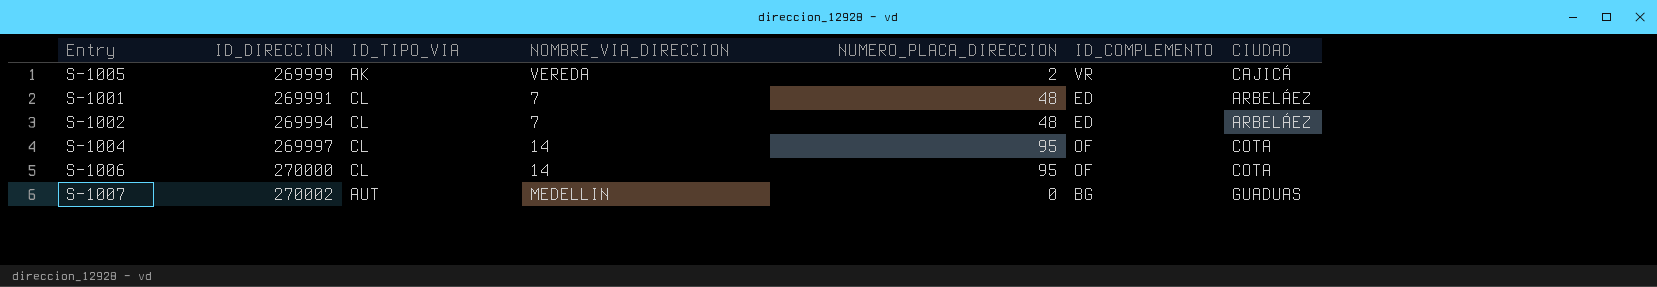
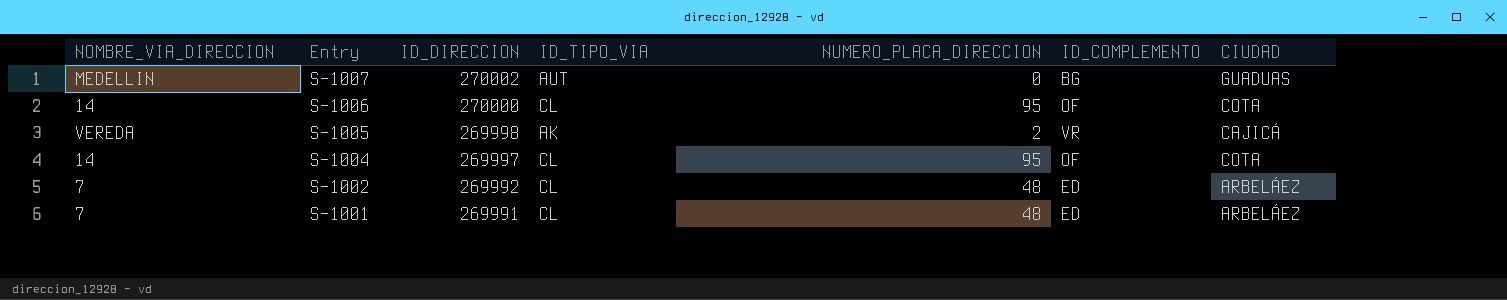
row order: none -> Entry descending
column NOMBRE_VIA_DIRECCION | position: 4 -> 1
S-1005 | ID_DIRECCION: 269999 -> 269998
S-1002 | ID_DIRECCION: 269994 -> 269992

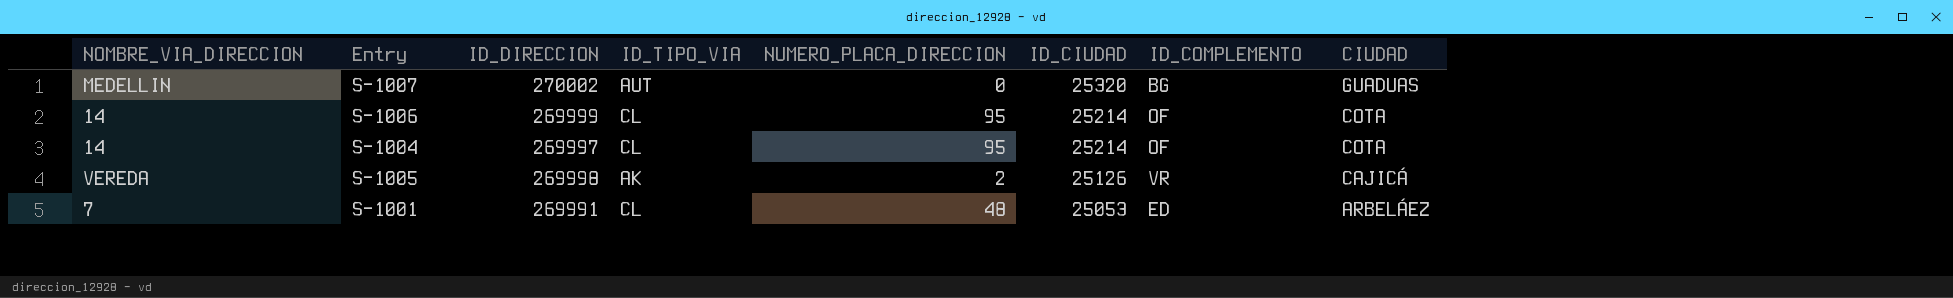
row order: Entry descending -> ID_CIUDAD descending
column ID_CIUDAD | position: none -> 6
row S-1002: 7 | 269992 | CL | 48 | ED | ARBELÁEZ -> none
S-1006 | ID_DIRECCION: 270000 -> 269999

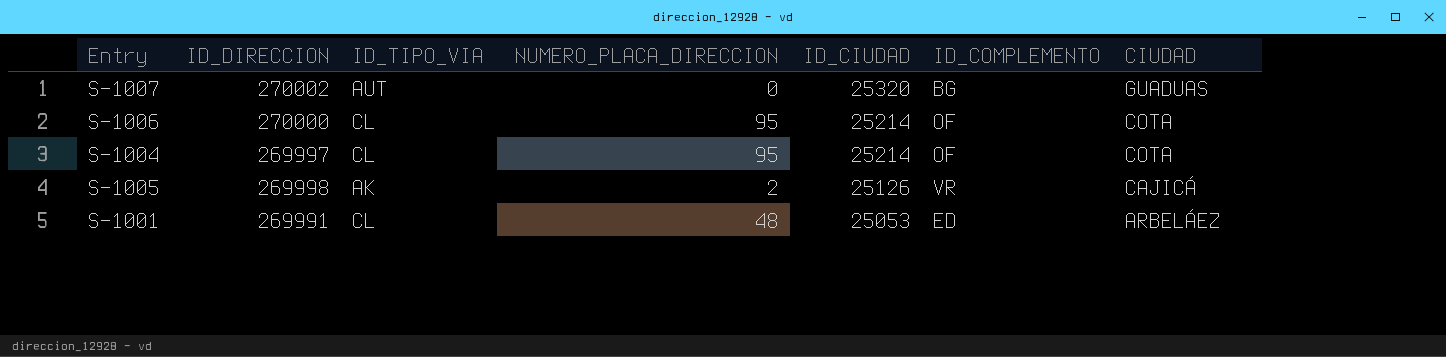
column NOMBRE_VIA_DIRECCION | position: 1 -> none
S-1006 | ID_DIRECCION: 269999 -> 270000

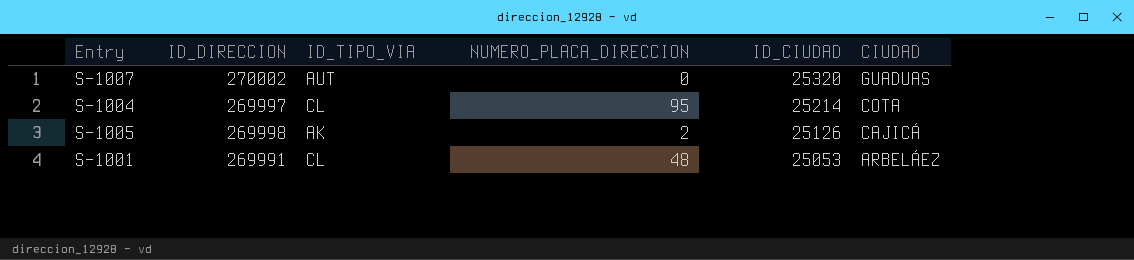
column ID_COMPLEMENTO | position: 6 -> none
row S-1006: 270000 | CL | 95 | 25214 | OF | COTA -> none

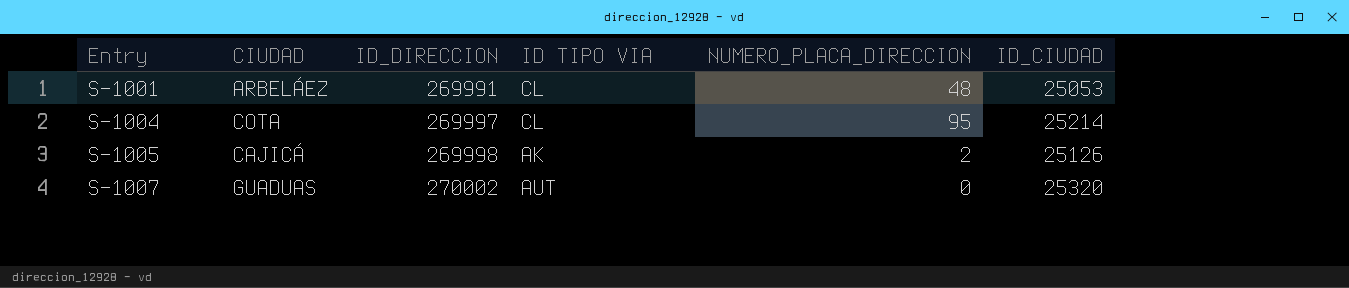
row order: ID_CIUDAD descending -> Entry ascending
column CIUDAD | position: 6 -> 2
column name: ID_TIPO_VIA -> ID TIPO VIA

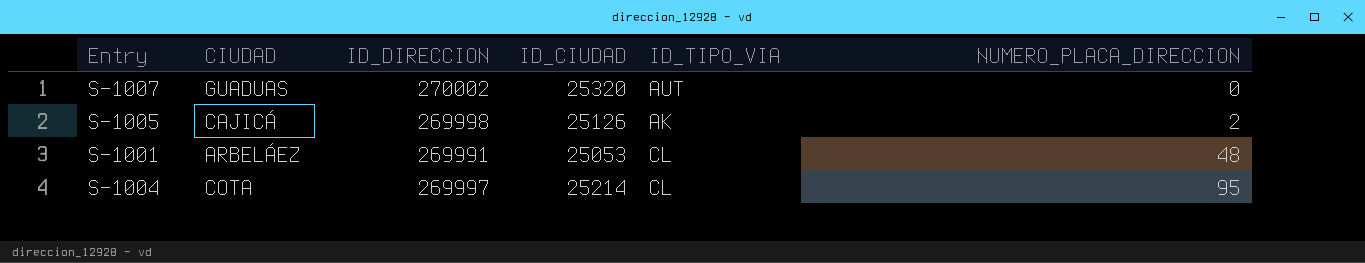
row order: Entry ascending -> NUMERO_PLACA_DIRECCION ascending
column ID_CIUDAD | position: 6 -> 4
column name: ID TIPO VIA -> ID_TIPO_VIA

